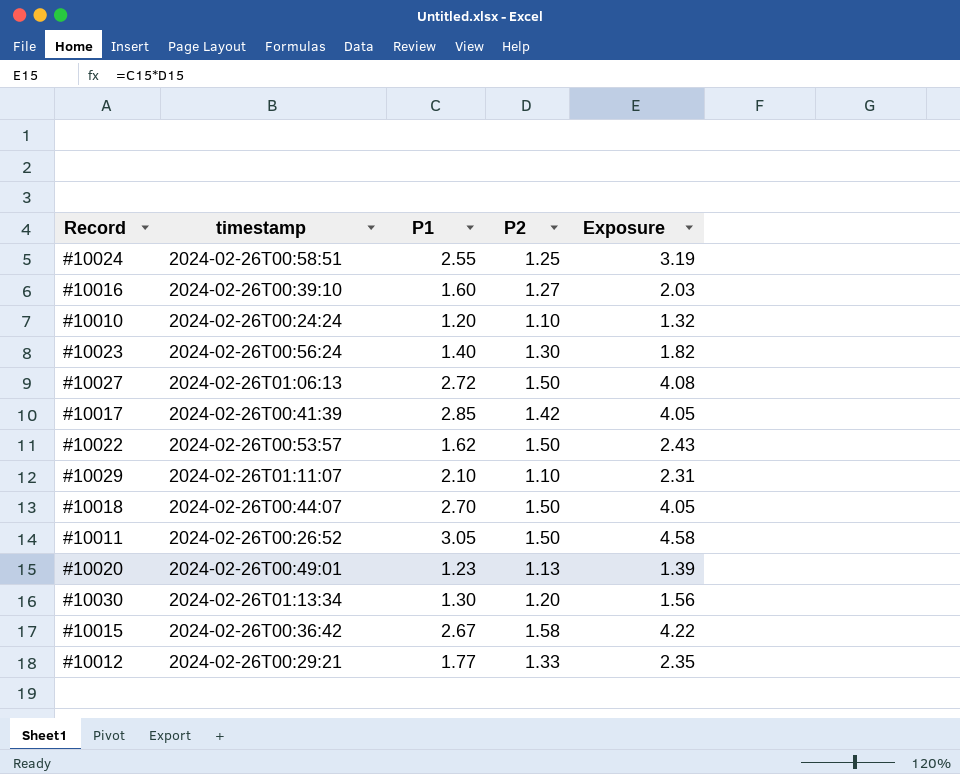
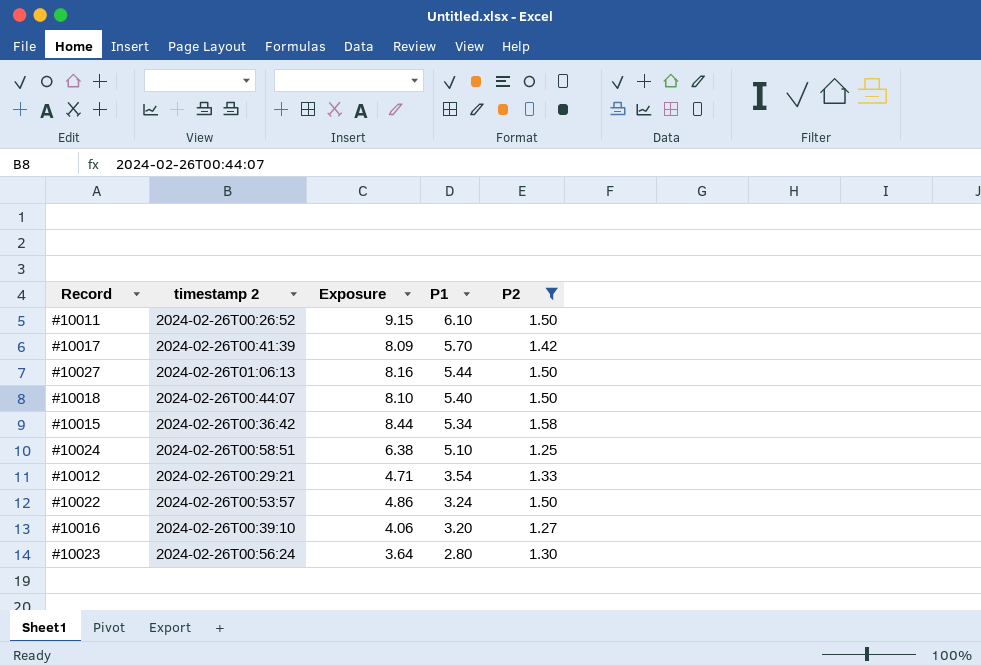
filter: none -> P2 >= 1.25
row order: none -> P1 descending
column name: timestamp -> timestamp 2
column Exposure | position: 5 -> 3
#10011 | Exposure: 4.58 -> 9.15
#10011 | P1: 3.05 -> 6.10
#10017 | Exposure: 4.05 -> 8.09
#10017 | P1: 2.85 -> 5.70
#10027 | Exposure: 4.08 -> 8.16
#10027 | P1: 2.72 -> 5.44
#10018 | Exposure: 4.05 -> 8.10
#10018 | P1: 2.70 -> 5.40
#10015 | Exposure: 4.22 -> 8.44
#10015 | P1: 2.67 -> 5.34
#10024 | Exposure: 3.19 -> 6.38
#10024 | P1: 2.55 -> 5.10
#10012 | Exposure: 2.35 -> 4.71
#10012 | P1: 1.77 -> 3.54
#10022 | Exposure: 2.43 -> 4.86
#10022 | P1: 1.62 -> 3.24
#10016 | Exposure: 2.03 -> 4.06
#10016 | P1: 1.60 -> 3.20
#10023 | Exposure: 1.82 -> 3.64
#10023 | P1: 1.40 -> 2.80

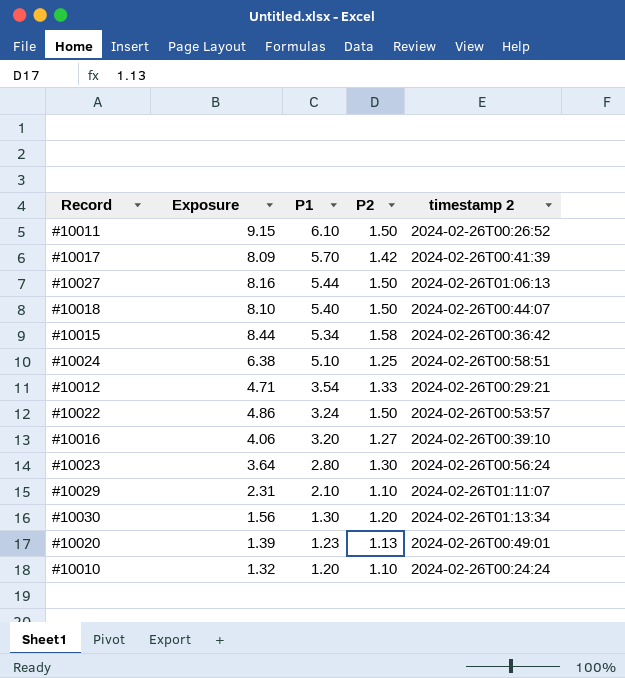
filter: P2 >= 1.25 -> none
column timestamp 2 | position: 2 -> 5

